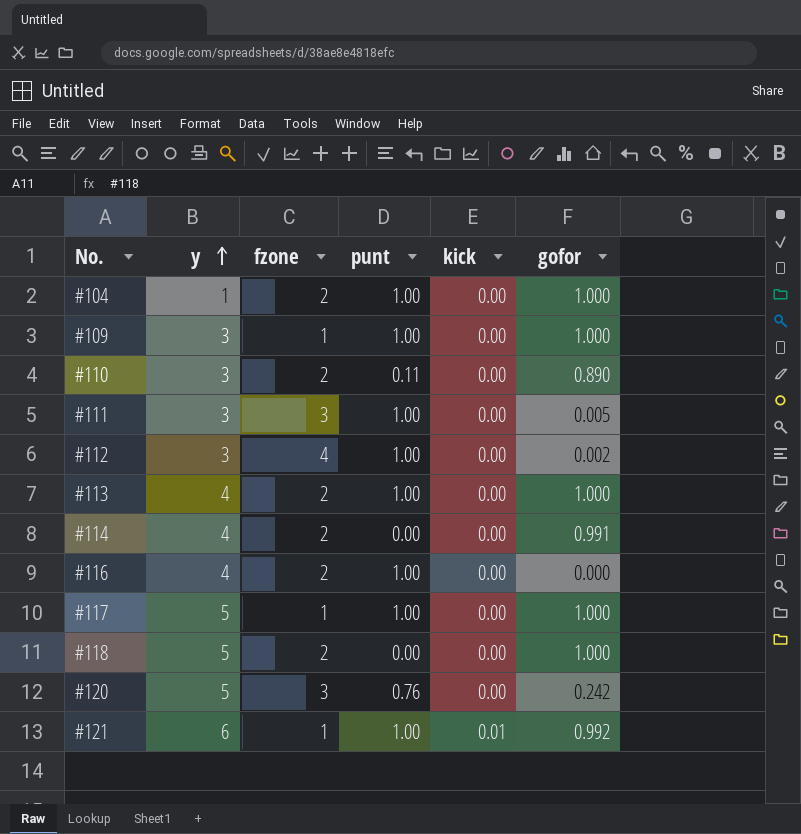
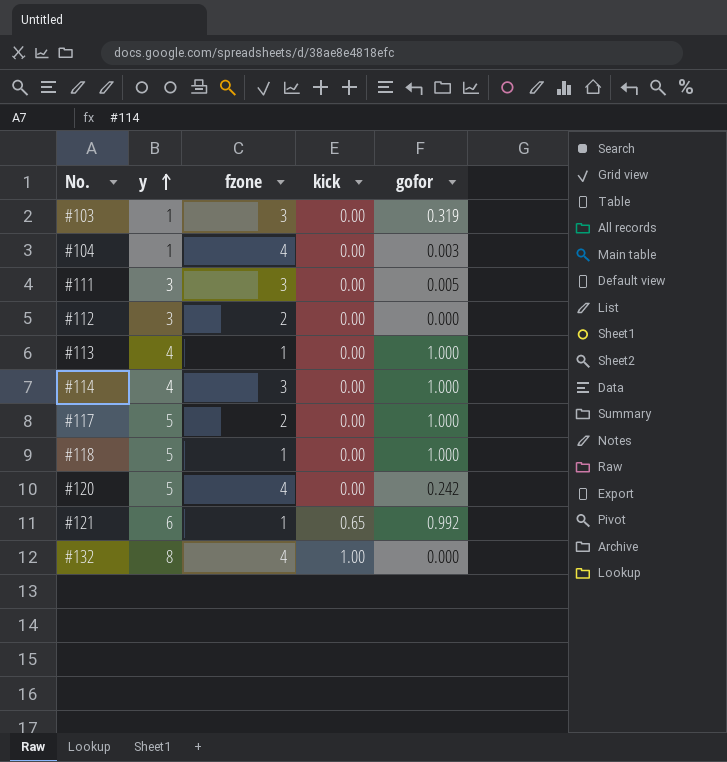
column punt | position: 4 -> none
row #109: 3 | 1 | 1.00 | 0.00 | 1.000 -> none
row #110: 3 | 2 | 0.11 | 0.00 | 0.890 -> none
row #116: 4 | 2 | 1.00 | 0.00 | 0.000 -> none
row #103: none -> 1 | 3 | 0.00 | 0.319
#104 | fzone: 2 -> 4
#104 | gofor: 1.000 -> 0.003
#112 | fzone: 4 -> 2
#112 | gofor: 0.002 -> 0.000
#113 | fzone: 2 -> 1
#114 | fzone: 2 -> 3
#114 | gofor: 0.991 -> 1.000
#117 | fzone: 1 -> 2
#118 | fzone: 2 -> 1
#120 | fzone: 3 -> 4
#121 | kick: 0.01 -> 0.65
row #132: none -> 8 | 4 | 1.00 | 0.000

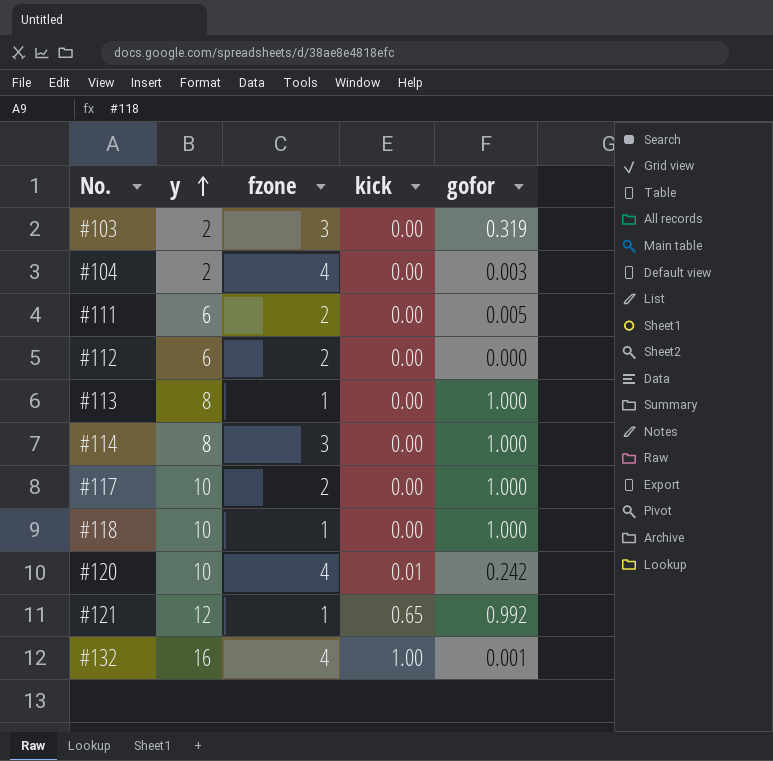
#103 | y: 1 -> 2
#104 | y: 1 -> 2
#111 | y: 3 -> 6
#111 | fzone: 3 -> 2
#112 | y: 3 -> 6
#113 | y: 4 -> 8
#114 | y: 4 -> 8
#117 | y: 5 -> 10
#118 | y: 5 -> 10
#120 | y: 5 -> 10
#120 | kick: 0.00 -> 0.01
#121 | y: 6 -> 12
#132 | y: 8 -> 16
#132 | gofor: 0.000 -> 0.001

